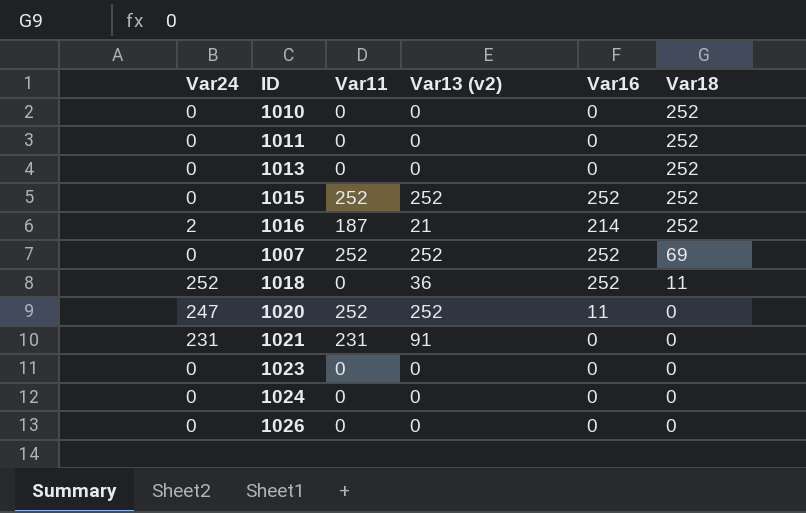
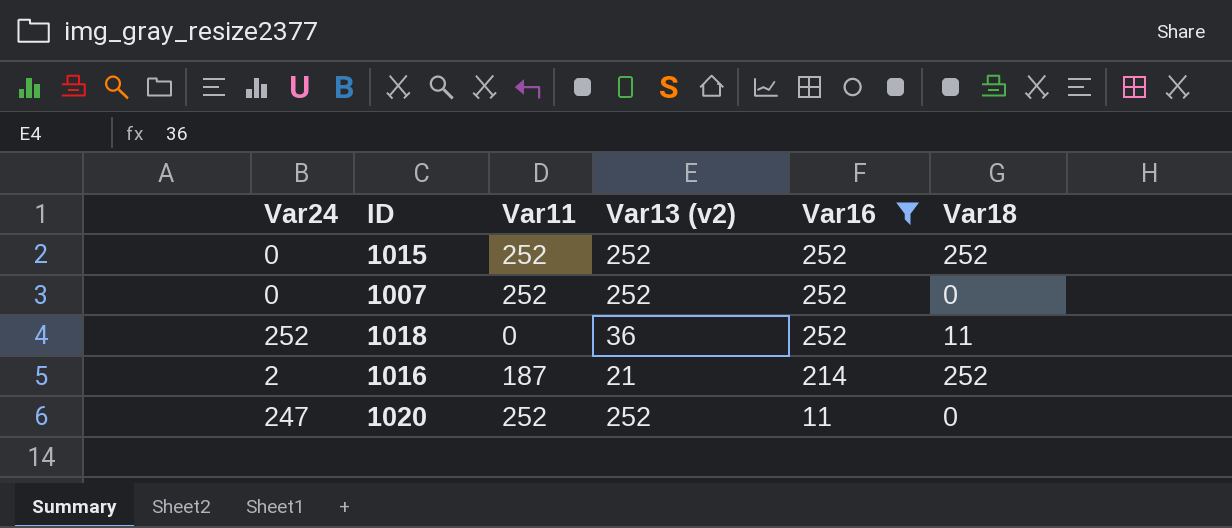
filter: none -> Var16 != 0
row order: Var18 descending -> Var16 descending
1007 | Var18: 69 -> 0

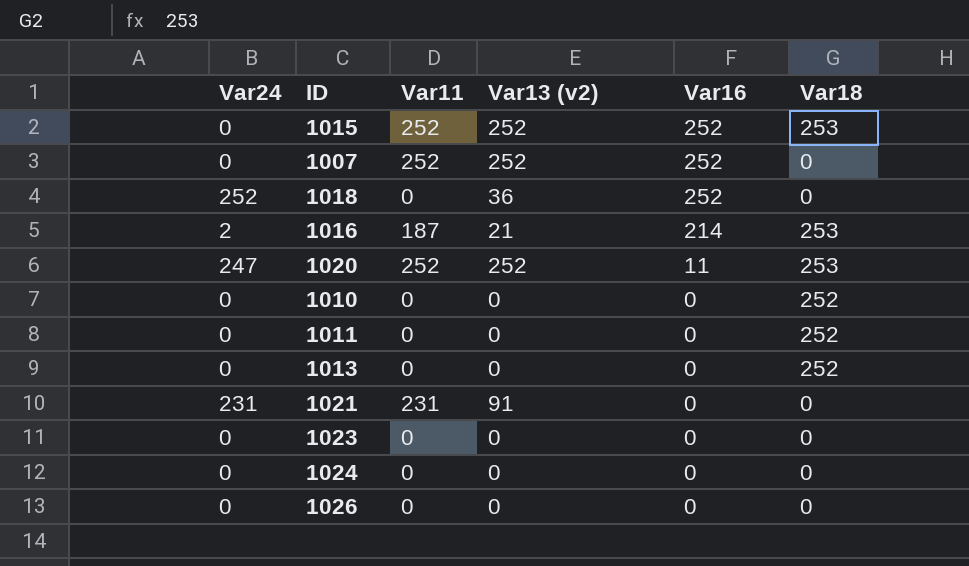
filter: Var16 != 0 -> none
1015 | Var18: 252 -> 253
1018 | Var18: 11 -> 0
1016 | Var18: 252 -> 253
1020 | Var18: 0 -> 253

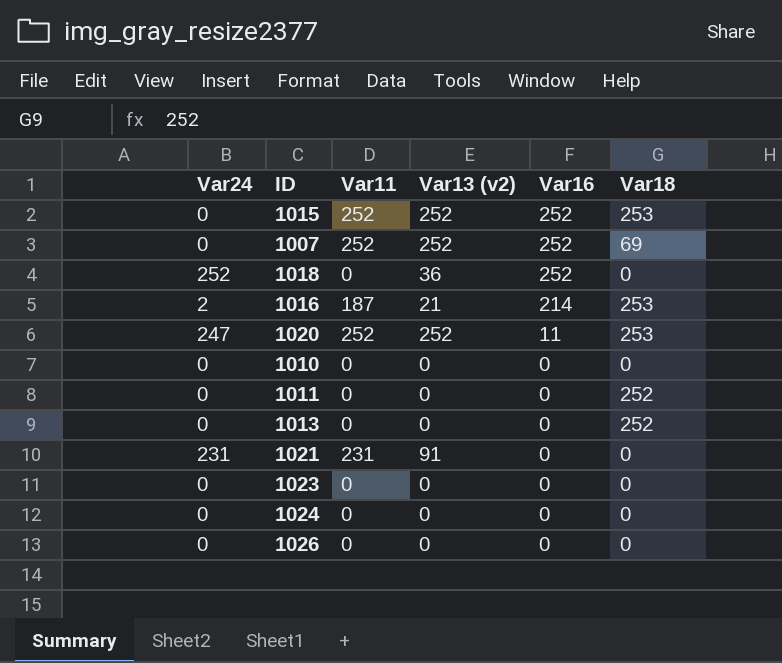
1007 | Var18: 0 -> 69
1010 | Var18: 252 -> 0

